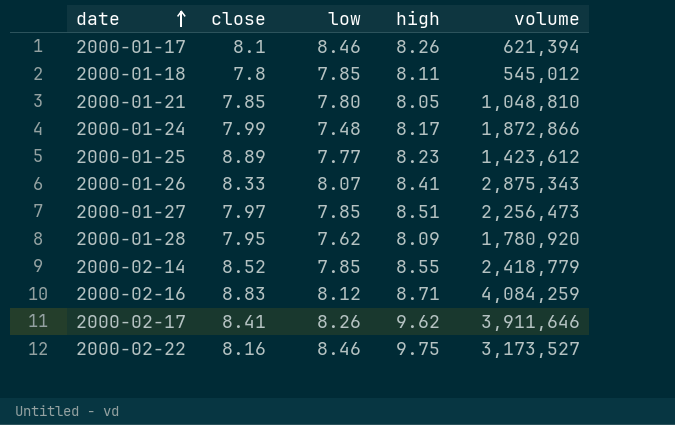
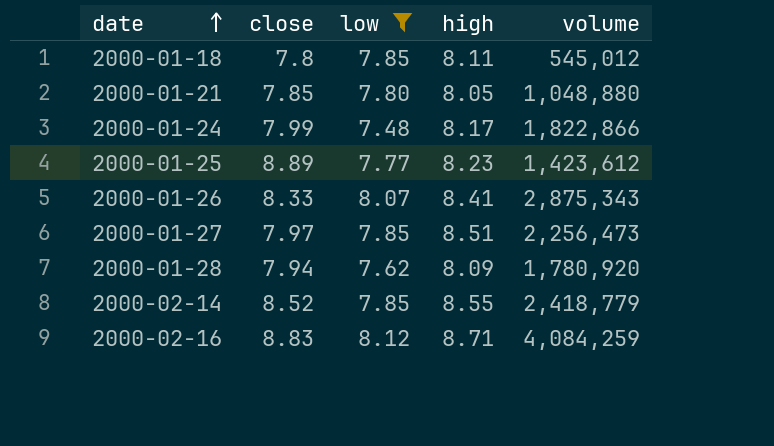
filter: none -> low <= 8.12
2000-01-21 | volume: 1,048,810 -> 1,048,880
2000-01-24 | volume: 1,872,866 -> 1,822,866
2000-01-28 | close: 7.95 -> 7.94

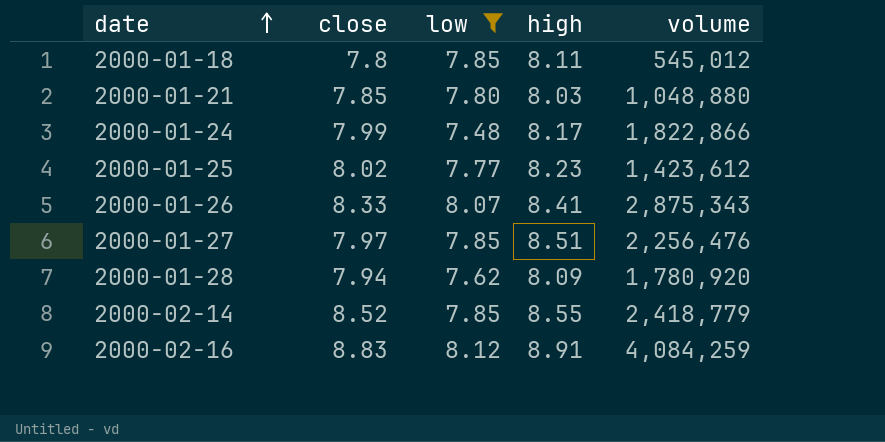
2000-01-21 | high: 8.05 -> 8.03
2000-01-25 | close: 8.89 -> 8.02
2000-01-27 | volume: 2,256,473 -> 2,256,476
2000-02-16 | high: 8.71 -> 8.91

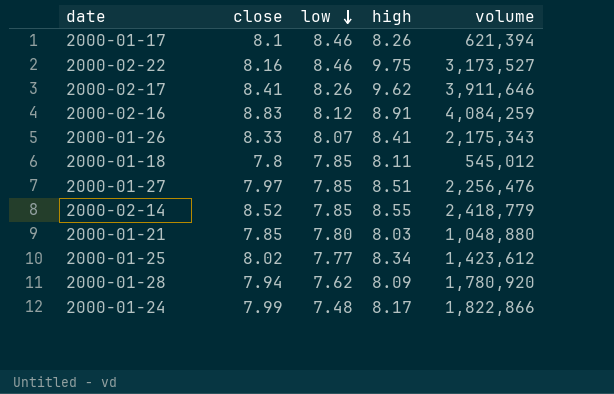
filter: low <= 8.12 -> none
row order: date ascending -> low descending
2000-01-26 | volume: 2,875,343 -> 2,175,343
2000-01-25 | high: 8.23 -> 8.34

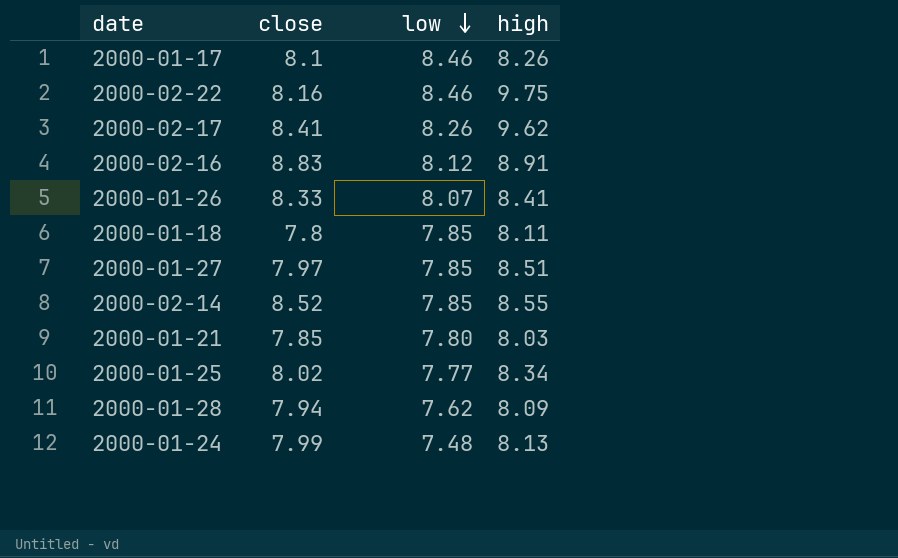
column volume | position: 5 -> none
2000-01-24 | high: 8.17 -> 8.13

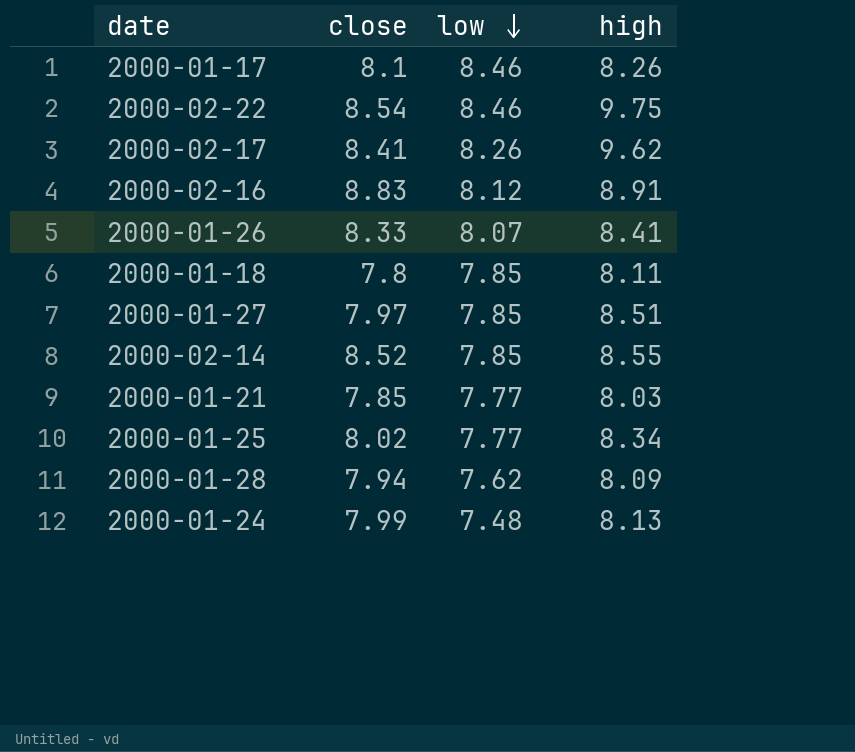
2000-02-22 | close: 8.16 -> 8.54
2000-01-21 | low: 7.80 -> 7.77

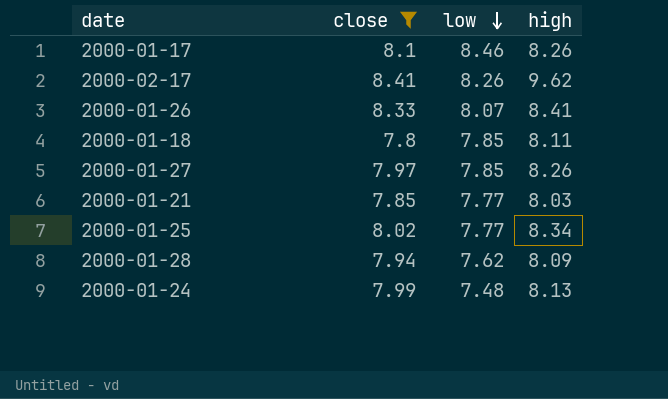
filter: none -> close <= 8.41
2000-01-27 | high: 8.51 -> 8.26

